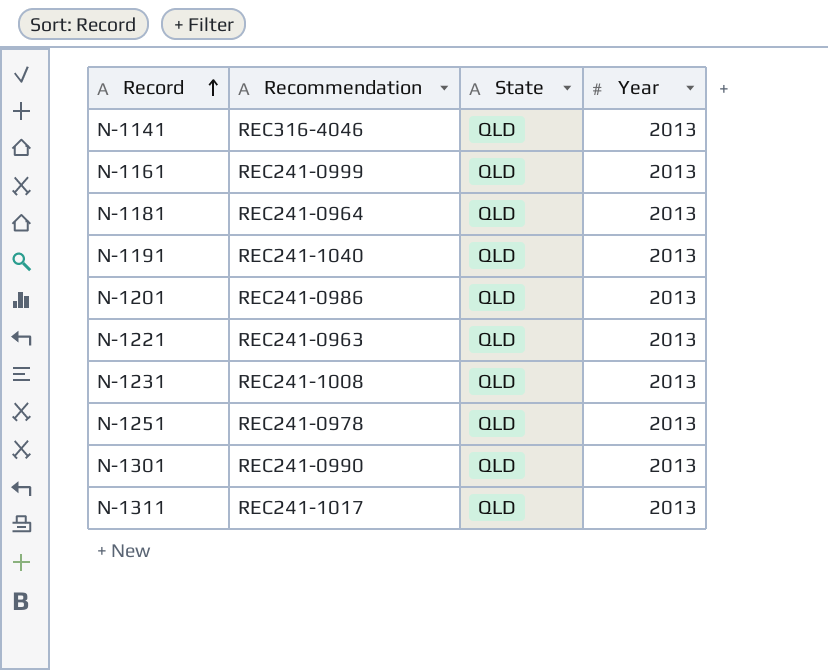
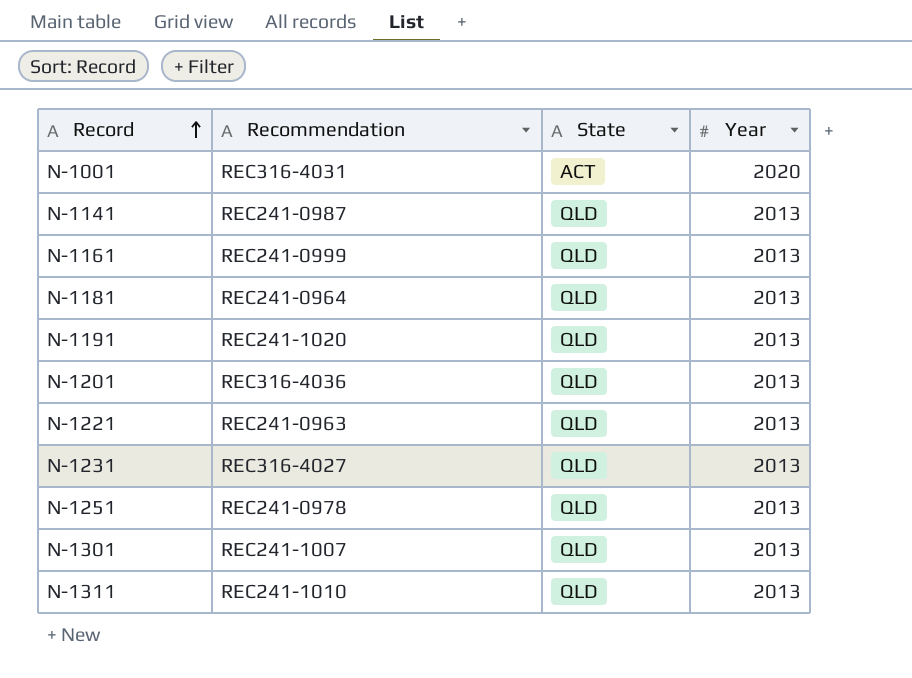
row N-1001: none -> REC316-4031 | ACT | 2020
N-1141 | Recommendation: REC316-4046 -> REC241-0987
N-1191 | Recommendation: REC241-1040 -> REC241-1020
N-1201 | Recommendation: REC241-0986 -> REC316-4036
N-1231 | Recommendation: REC241-1008 -> REC316-4027
N-1301 | Recommendation: REC241-0990 -> REC241-1007
N-1311 | Recommendation: REC241-1017 -> REC241-1010

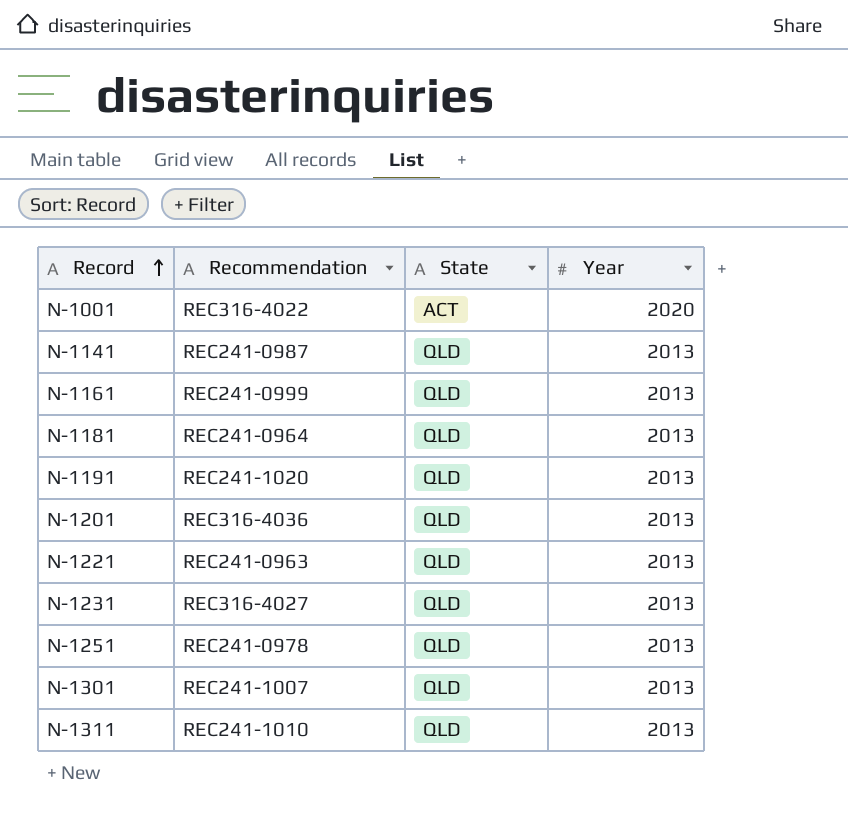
N-1001 | Recommendation: REC316-4031 -> REC316-4022

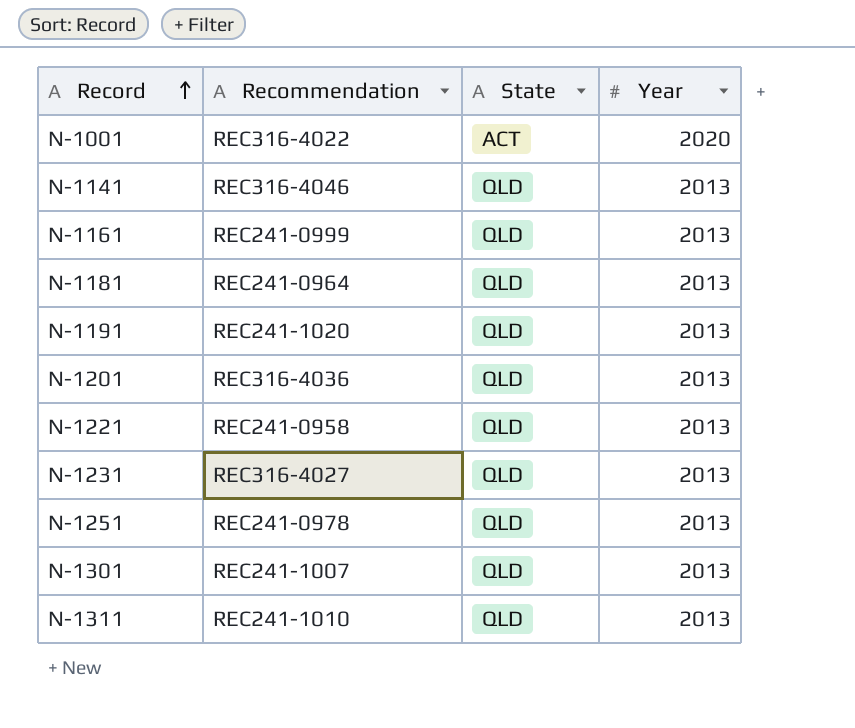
N-1141 | Recommendation: REC241-0987 -> REC316-4046
N-1221 | Recommendation: REC241-0963 -> REC241-0958

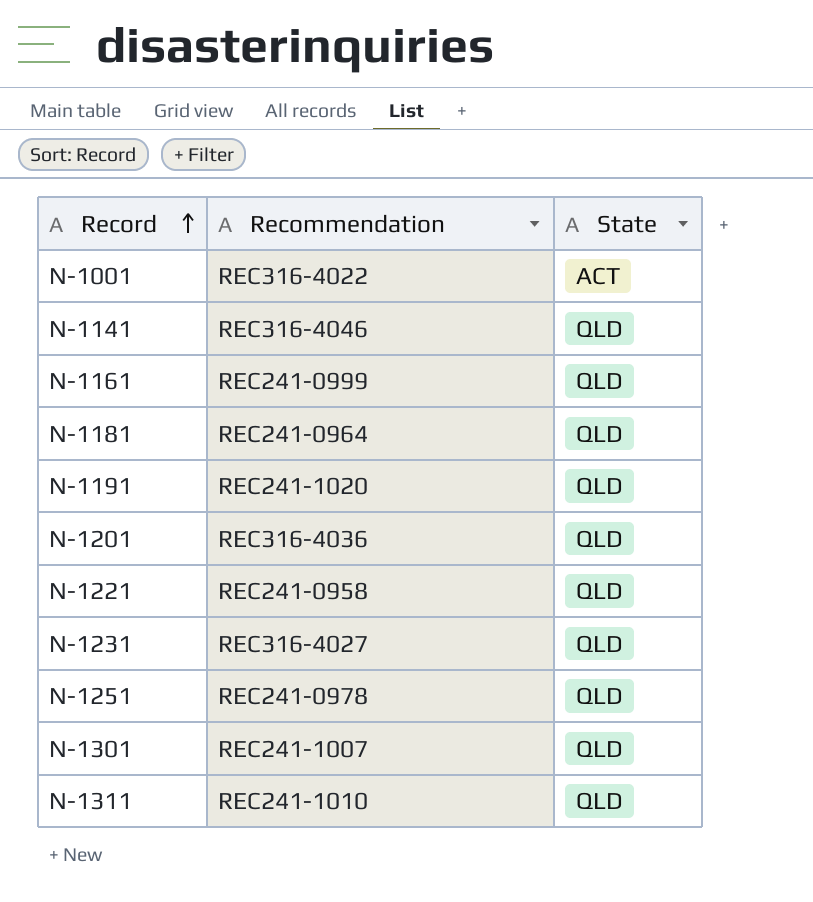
column Year | position: 4 -> none

